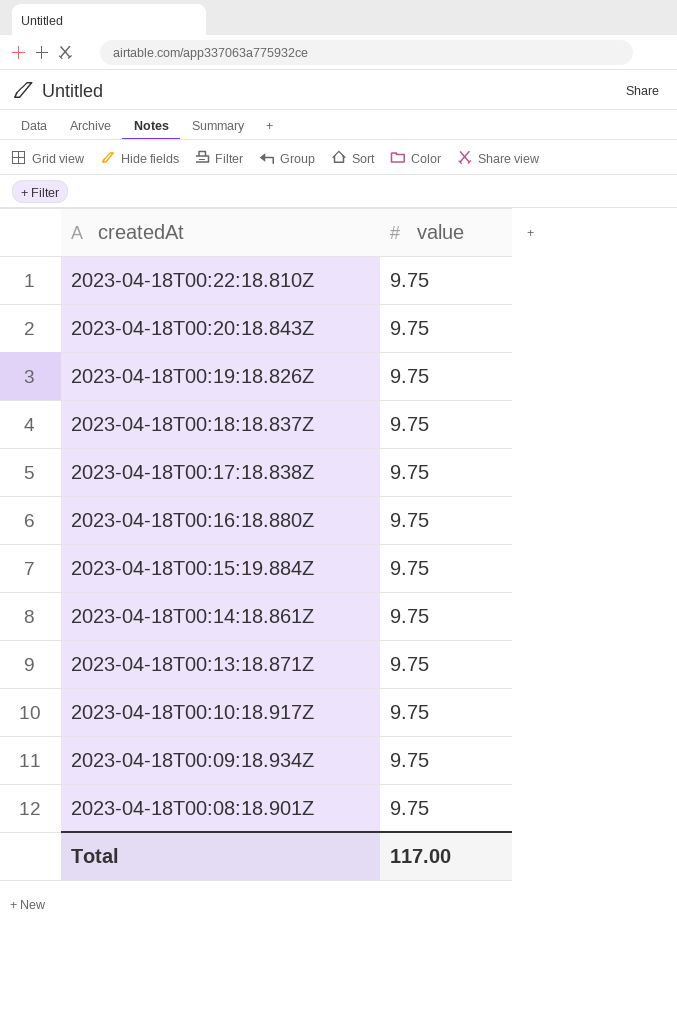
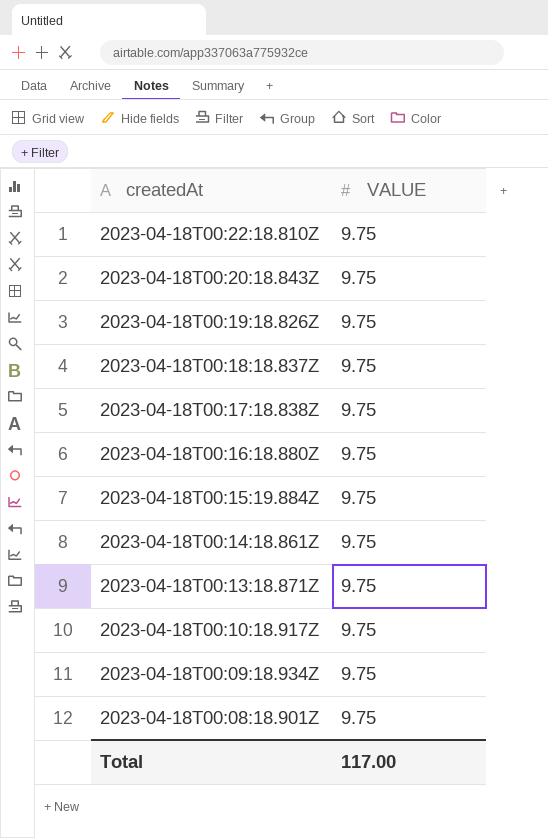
column name: value -> VALUE

